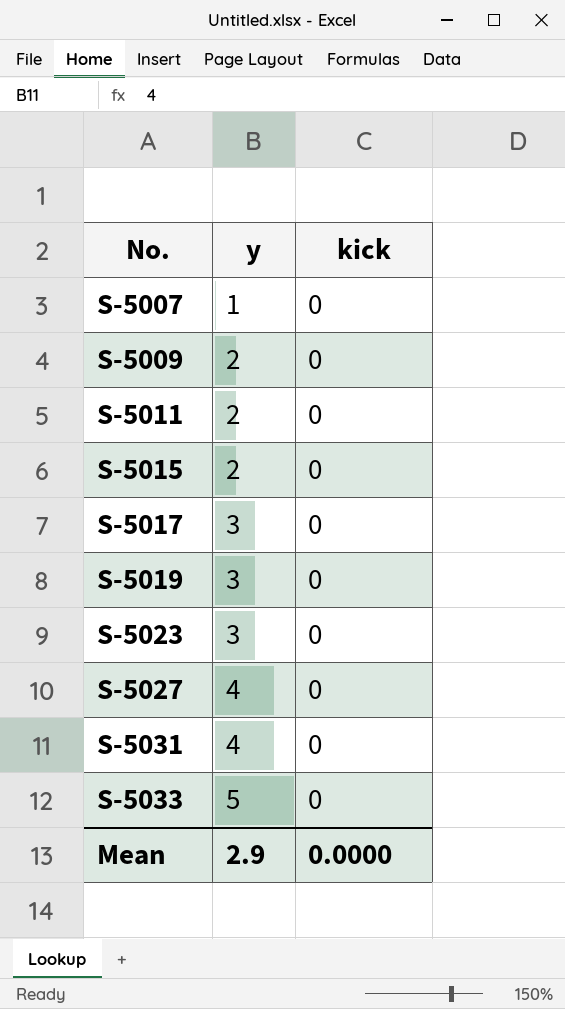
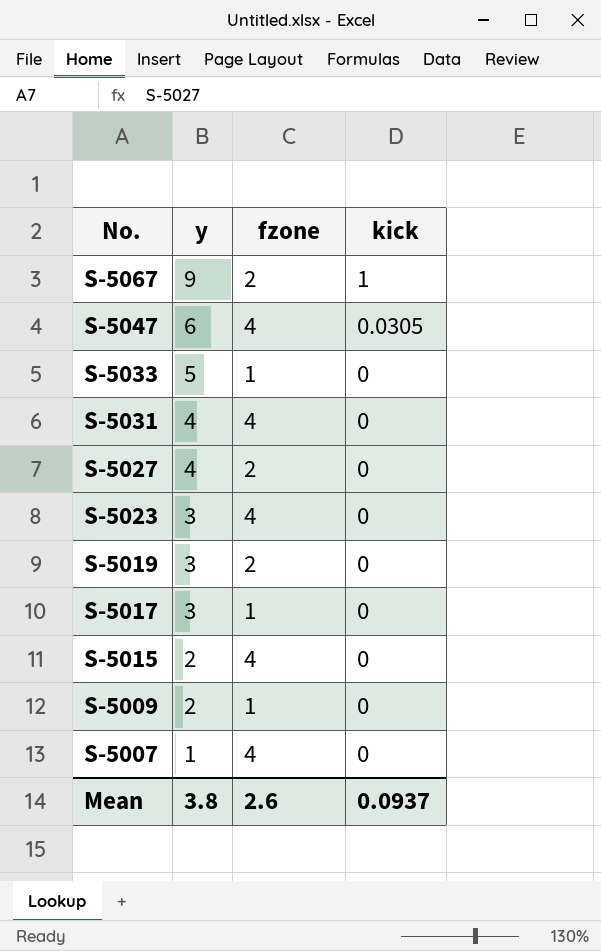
row order: No. ascending -> No. descending
column fzone | position: none -> 3
row S-5011: 2 | 0 -> none
row S-5067: none -> 9 | 2 | 1
row S-5047: none -> 6 | 4 | 0.0305
Mean | y: 2.9 -> 3.8
Mean | kick: 0.0000 -> 0.0937

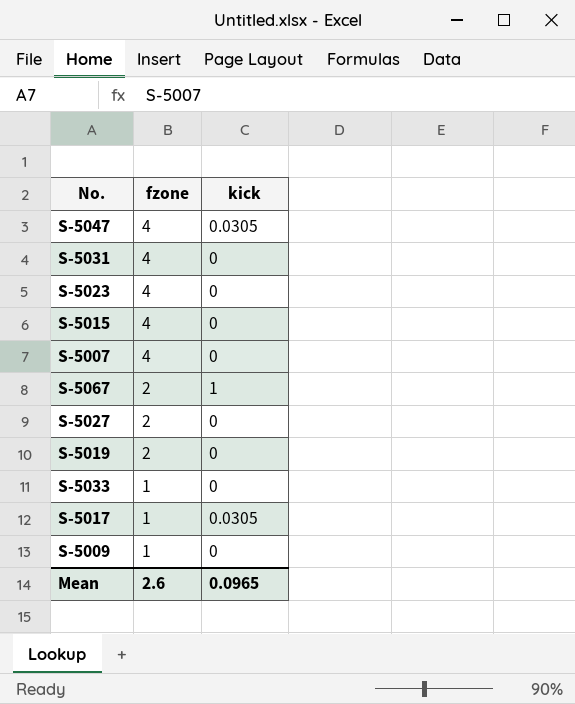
row order: No. descending -> fzone descending
column y | position: 2 -> none
S-5017 | kick: 0 -> 0.0305
Mean | kick: 0.0937 -> 0.0965

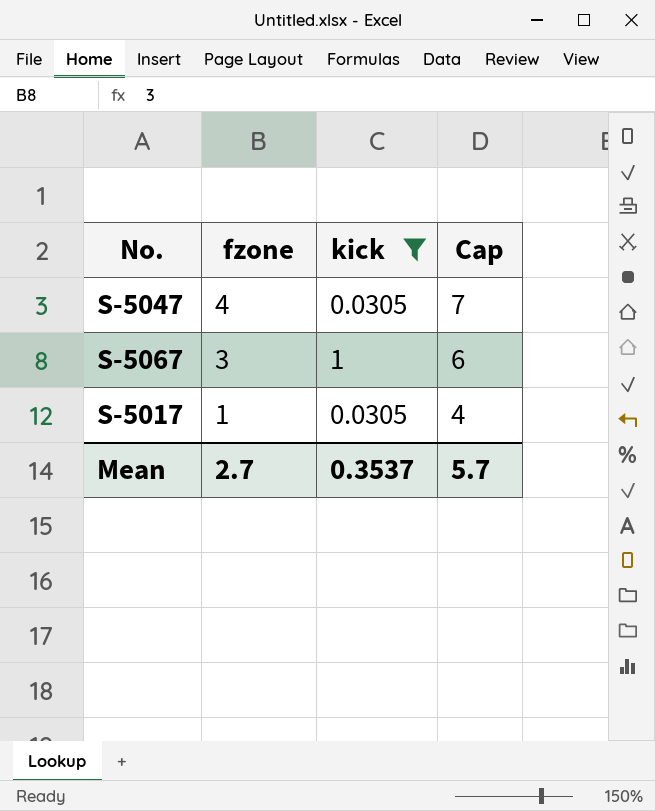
filter: none -> kick != 0
column Cap | formula: none -> [fzone] + 3
S-5067 | fzone: 2 -> 3
Mean | fzone: 2.6 -> 2.7
Mean | kick: 0.0965 -> 0.3537

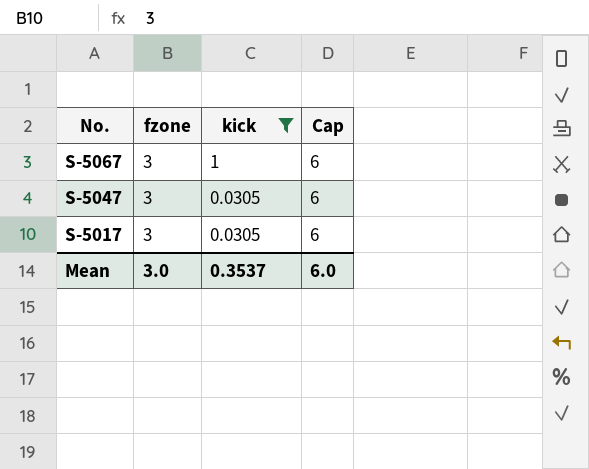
row order: fzone descending -> No. descending
S-5047 | fzone: 4 -> 3
S-5047 | Cap: 7 -> 6
S-5017 | fzone: 1 -> 3
S-5017 | Cap: 4 -> 6
Mean | fzone: 2.7 -> 3.0
Mean | Cap: 5.7 -> 6.0

